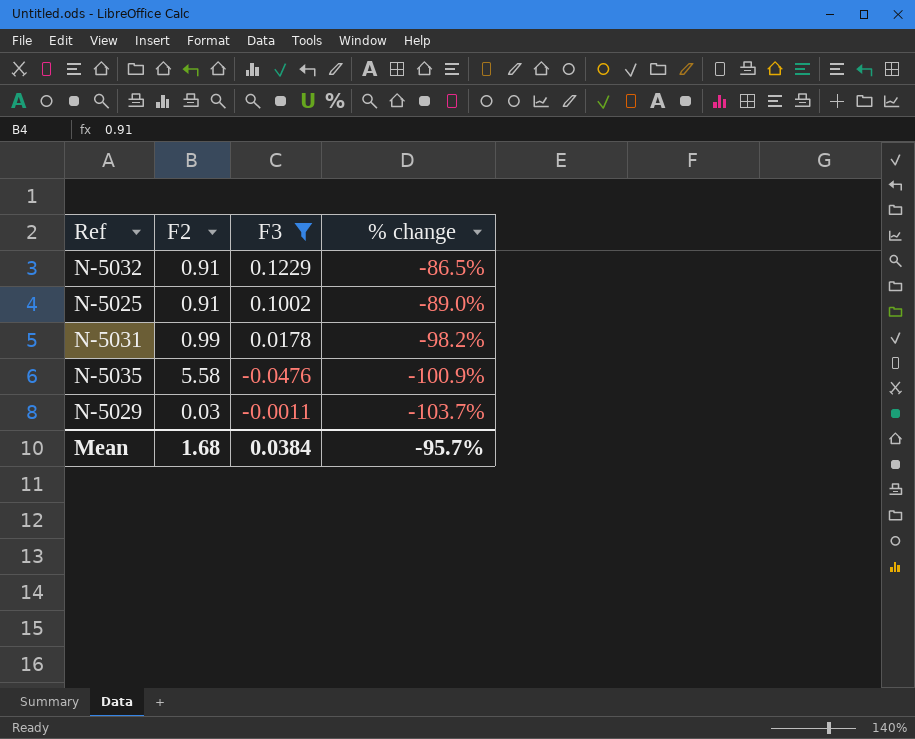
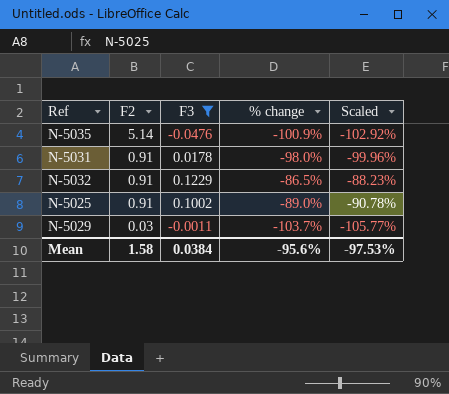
row order: % change descending -> F2 descending
column Scaled | formula: none -> [% change] * 1.02
N-5035 | F2: 5.58 -> 5.14
N-5031 | F2: 0.99 -> 0.91
N-5031 | % change: -98.2% -> -98.0%
Mean | F2: 1.68 -> 1.58
Mean | % change: -95.7% -> -95.6%

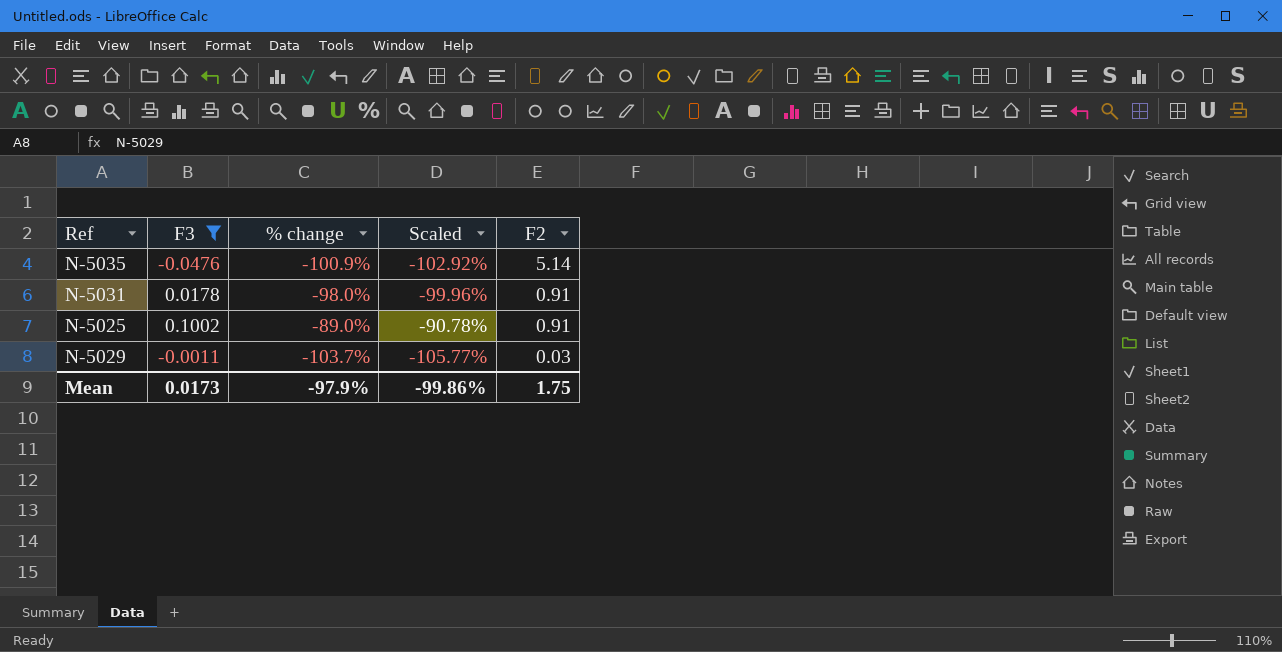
column F2 | position: 2 -> 5
row N-5032: 0.91 | 0.1229 | -86.5% | -88.23% -> none
Mean | F3: 0.0384 -> 0.0173
Mean | % change: -95.6% -> -97.9%
Mean | Scaled: -97.53% -> -99.86%
Mean | F2: 1.58 -> 1.75

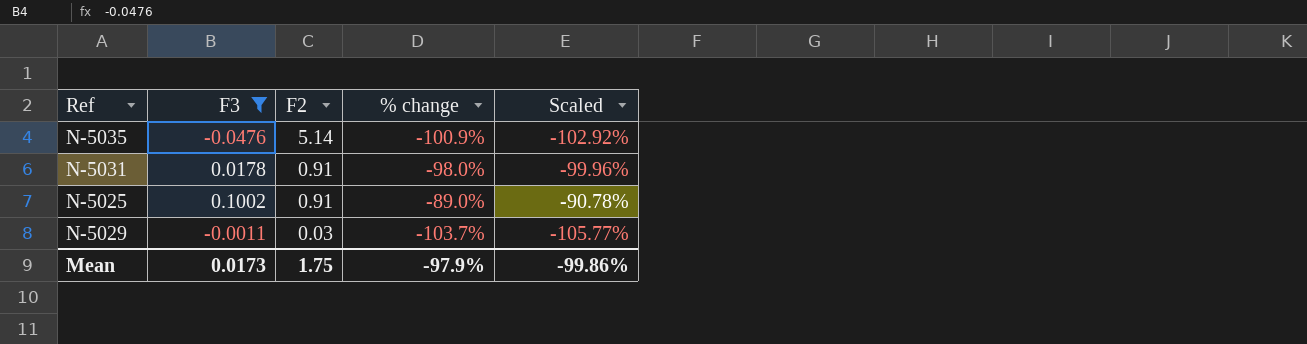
column F2 | position: 5 -> 3

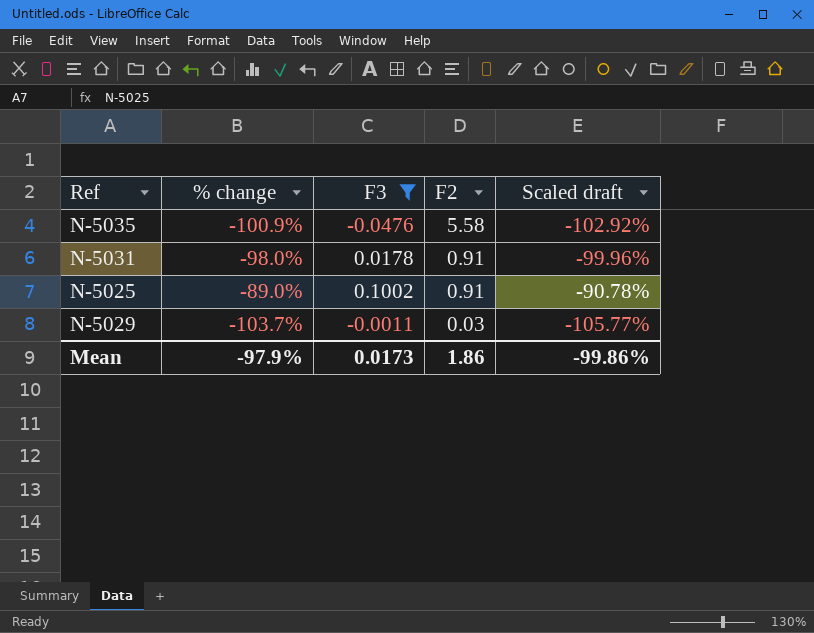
column % change | position: 4 -> 2
column name: Scaled -> Scaled draft
N-5035 | F2: 5.14 -> 5.58
Mean | F2: 1.75 -> 1.86

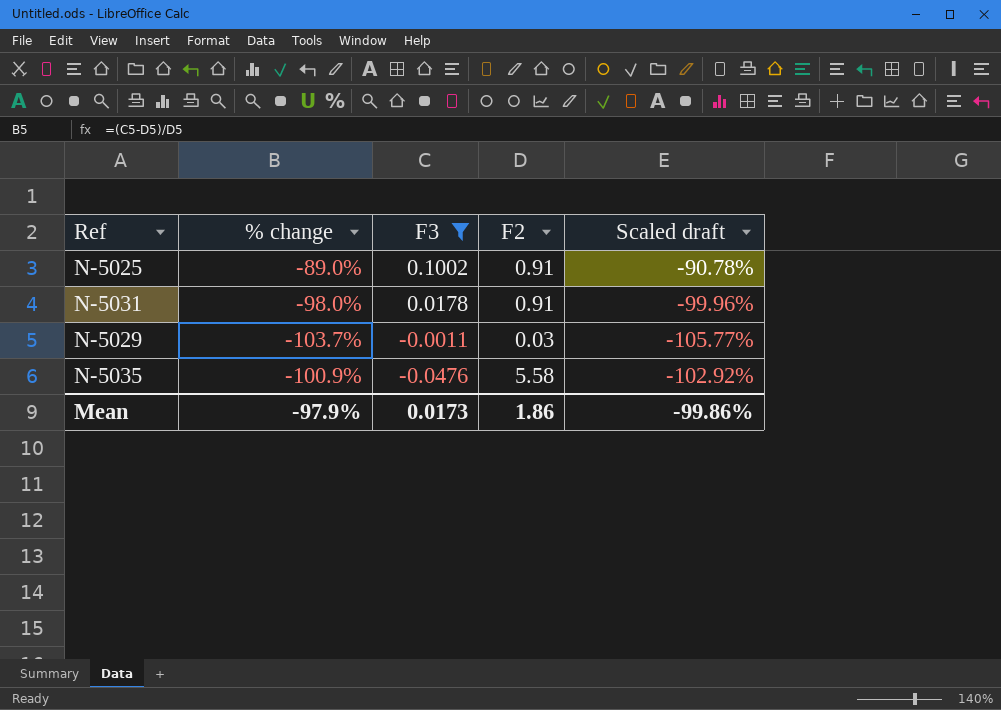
row order: F2 descending -> F3 descending

